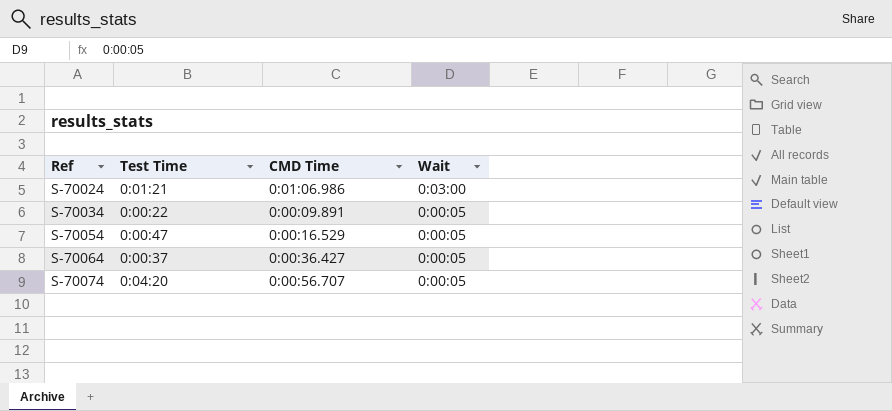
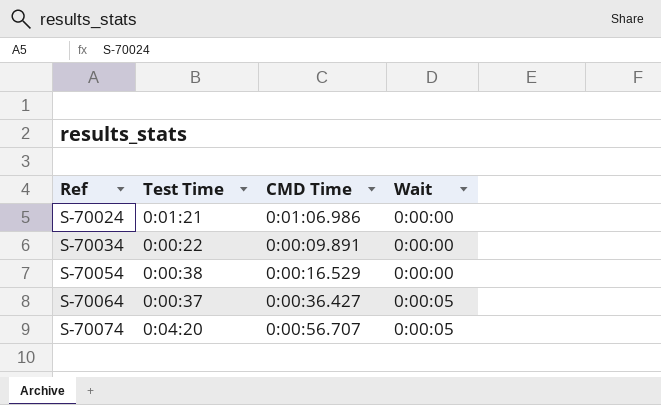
S-70024 | Wait: 0:03:00 -> 0:00:00
S-70034 | Wait: 0:00:05 -> 0:00:00
S-70054 | Test Time: 0:00:47 -> 0:00:38
S-70054 | Wait: 0:00:05 -> 0:00:00

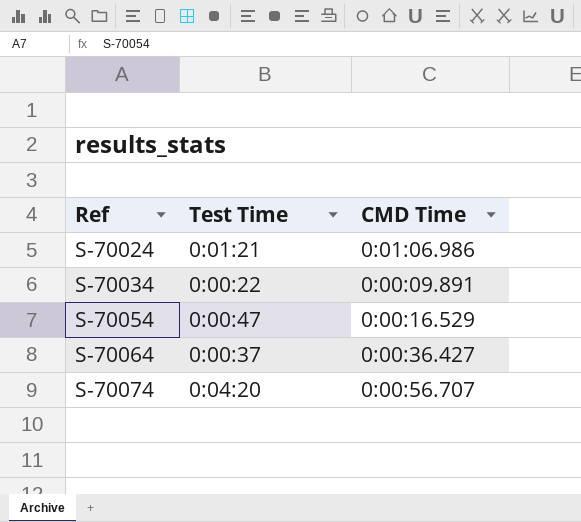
column Wait | position: 4 -> none
S-70054 | Test Time: 0:00:38 -> 0:00:47

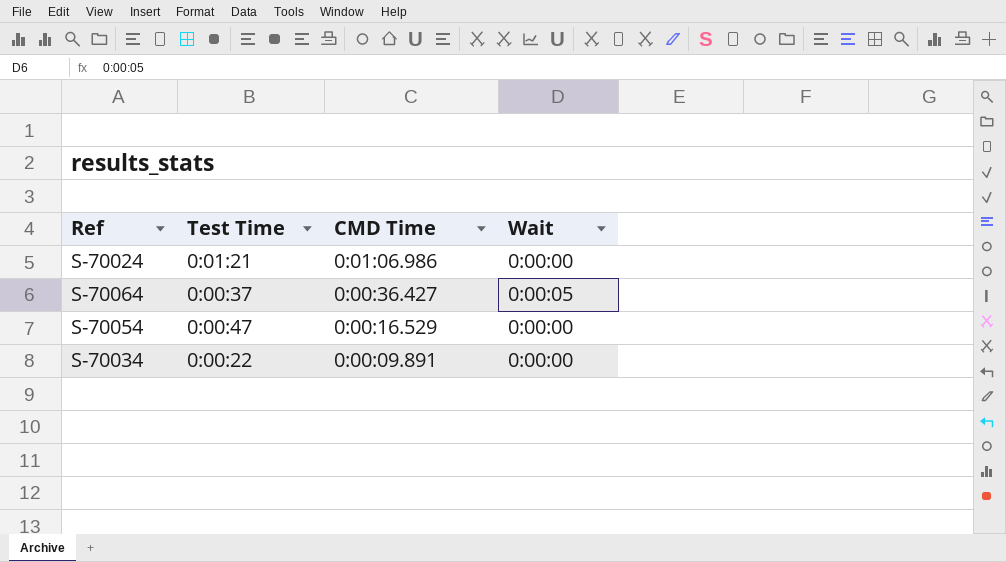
row order: Ref ascending -> CMD Time descending
column Wait | position: none -> 4
row S-70074: 0:04:20 | 0:00:56.707 -> none

